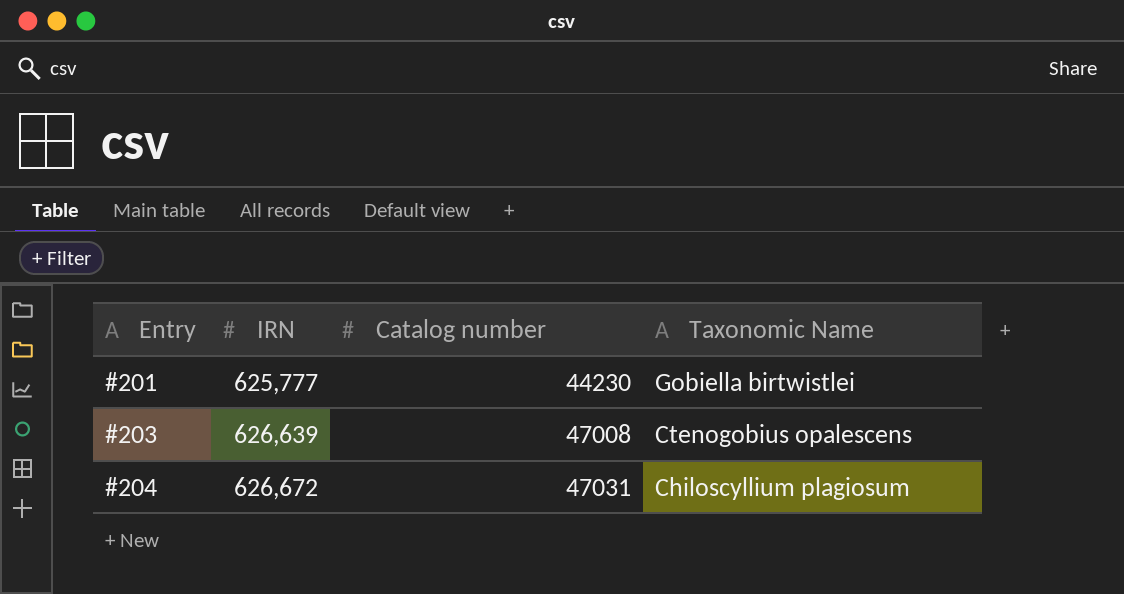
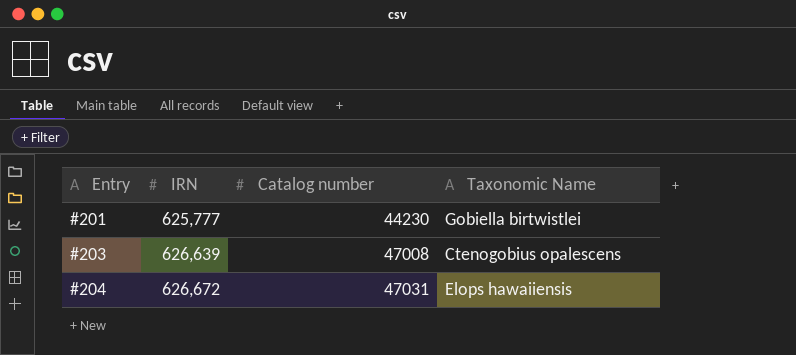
#204 | Taxonomic Name: Chiloscyllium plagiosum -> Elops hawaiiensis

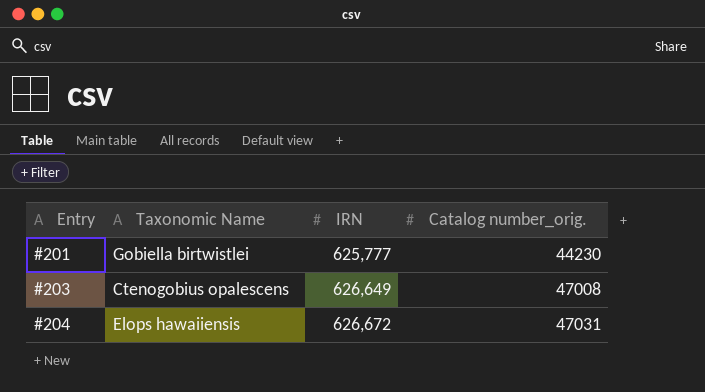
column Taxonomic Name | position: 4 -> 2
column name: Catalog number -> Catalog number_orig.
#203 | IRN: 626,639 -> 626,649

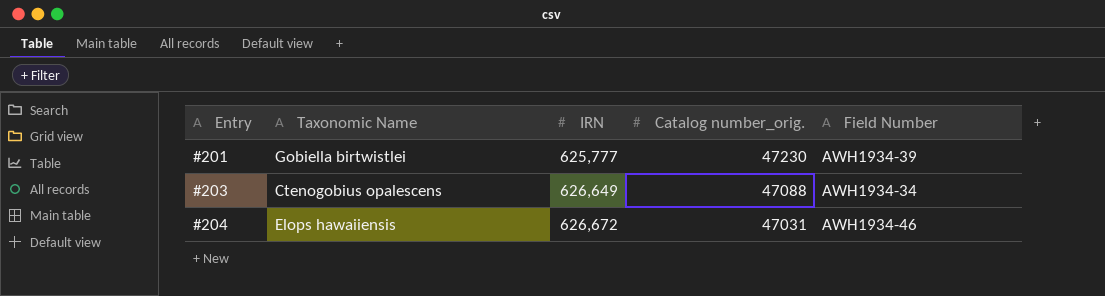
column Field Number | position: none -> 5
#201 | Catalog number_orig.: 44230 -> 47230
#203 | Catalog number_orig.: 47008 -> 47088

